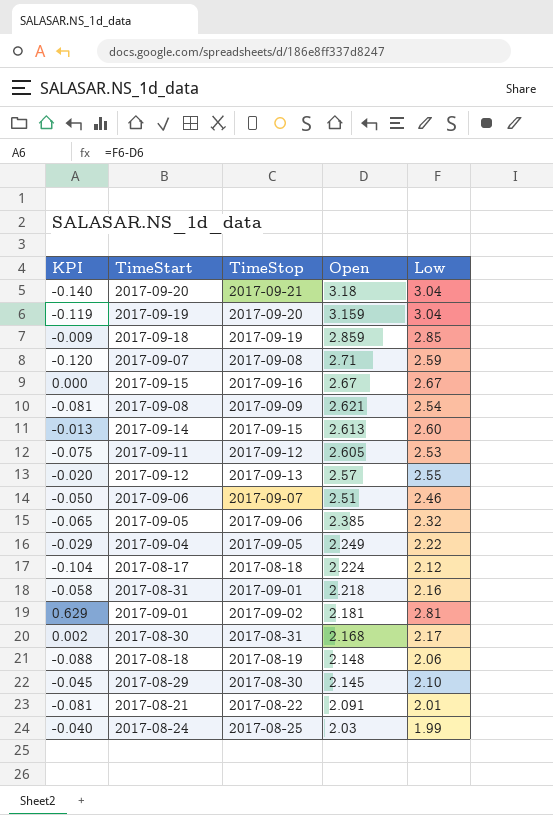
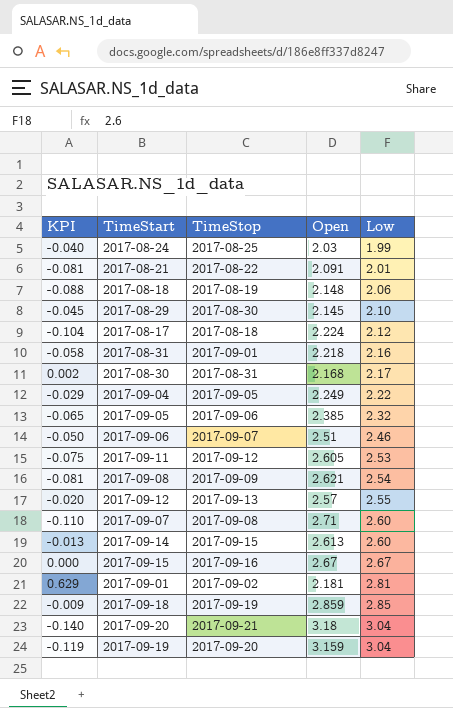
row order: Open descending -> Low ascending
2017-09-07 | KPI: -0.120 -> -0.110
2017-09-07 | Low: 2.59 -> 2.60

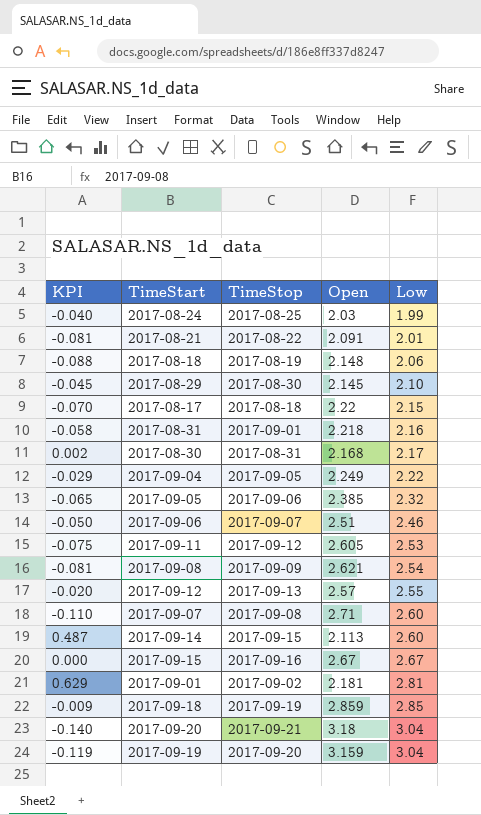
2017-08-17 | KPI: -0.104 -> -0.070
2017-08-17 | Open: 2.224 -> 2.22
2017-08-17 | Low: 2.12 -> 2.15
2017-09-14 | KPI: -0.013 -> 0.487
2017-09-14 | Open: 2.613 -> 2.113

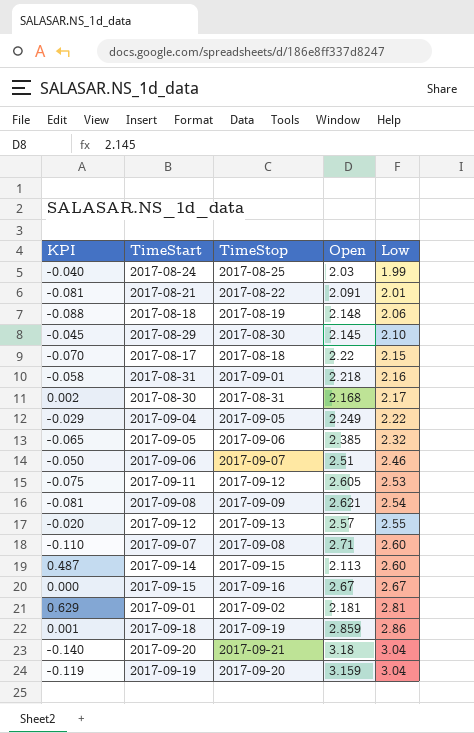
2017-09-18 | KPI: -0.009 -> 0.001
2017-09-18 | Low: 2.85 -> 2.86

